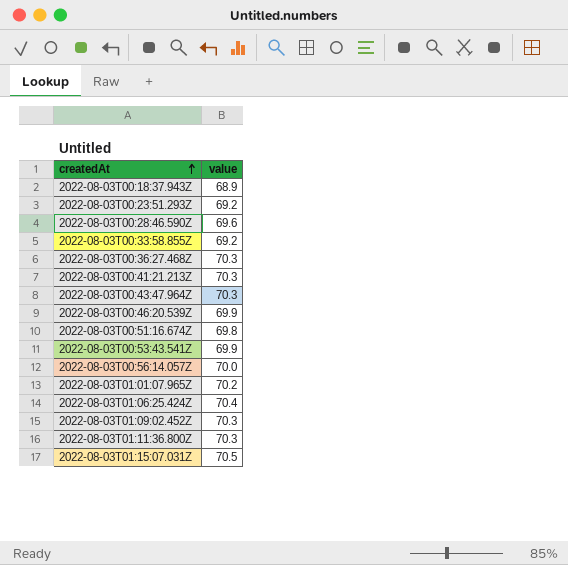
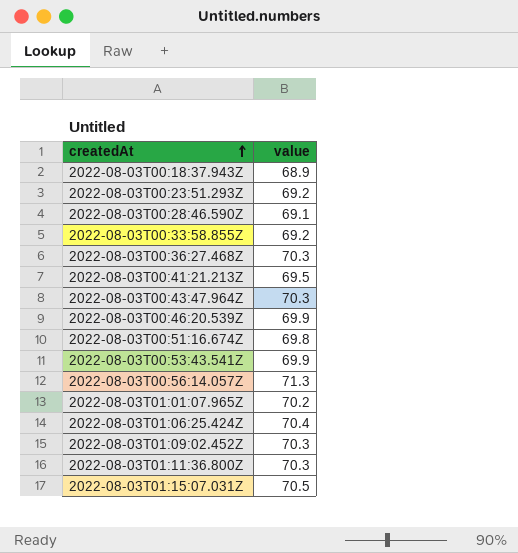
2022-08-03T00:28:46.590Z | value: 69.6 -> 69.1
2022-08-03T00:41:21.213Z | value: 70.3 -> 69.5
2022-08-03T00:56:14.057Z | value: 70.0 -> 71.3

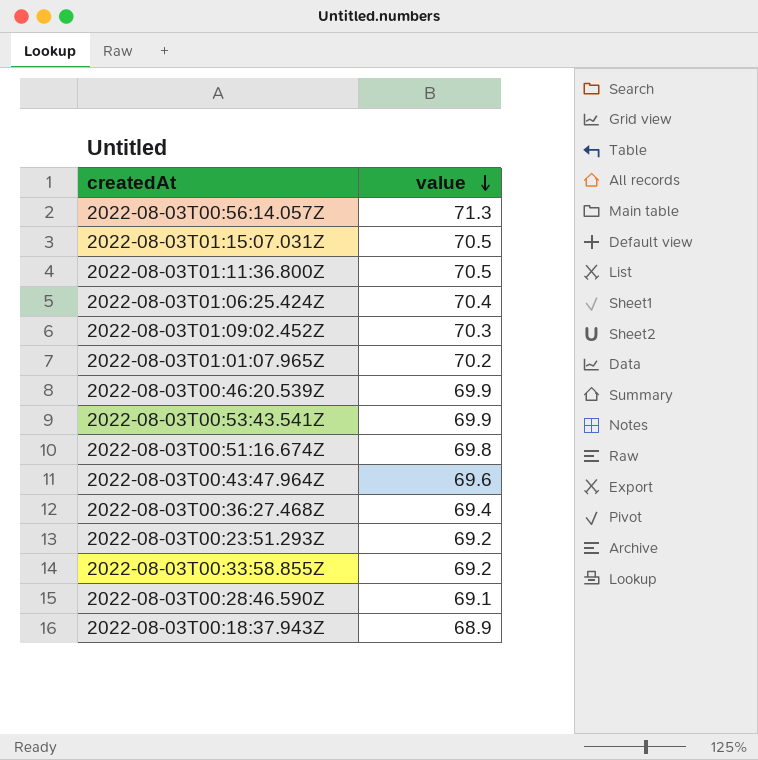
row order: createdAt ascending -> value descending
row 2022-08-03T00:41:21.213Z: 69.5 -> none
2022-08-03T01:11:36.800Z | value: 70.3 -> 70.5
2022-08-03T00:43:47.964Z | value: 70.3 -> 69.6
2022-08-03T00:36:27.468Z | value: 70.3 -> 69.4

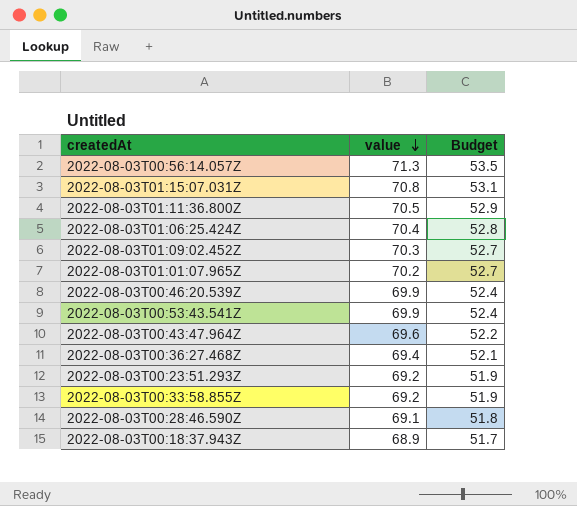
column Budget | formula: none -> [value] * 0.75
row 2022-08-03T00:51:16.674Z: 69.8 -> none
2022-08-03T01:15:07.031Z | value: 70.5 -> 70.8

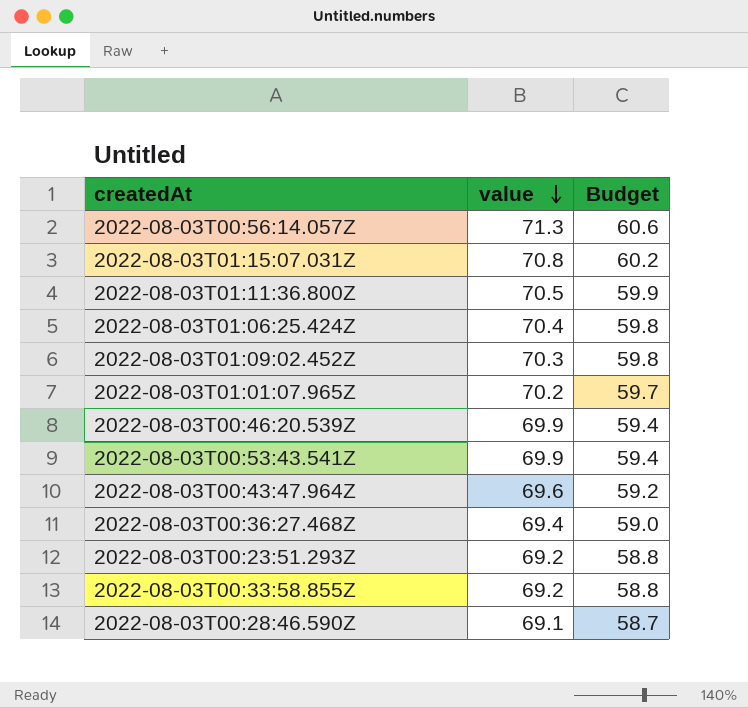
column Budget | formula: [value] * 0.75 -> [value] * 0.85
row 2022-08-03T00:18:37.943Z: 68.9 | 51.7 -> none

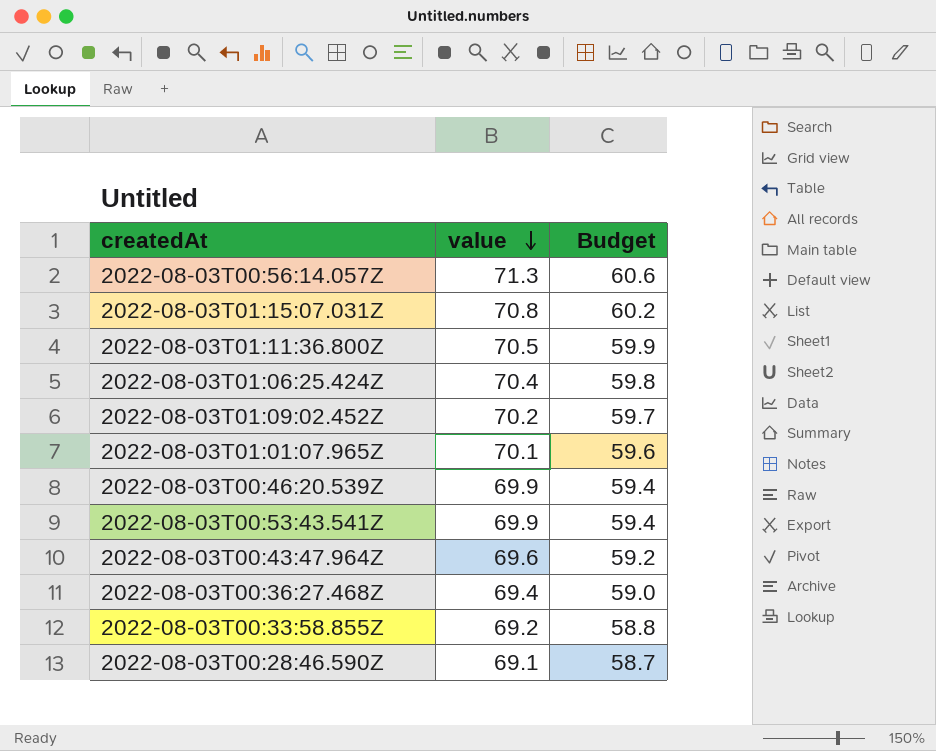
row 2022-08-03T00:23:51.293Z: 69.2 | 58.8 -> none
2022-08-03T01:09:02.452Z | value: 70.3 -> 70.2
2022-08-03T01:09:02.452Z | Budget: 59.8 -> 59.7
2022-08-03T01:01:07.965Z | value: 70.2 -> 70.1
2022-08-03T01:01:07.965Z | Budget: 59.7 -> 59.6

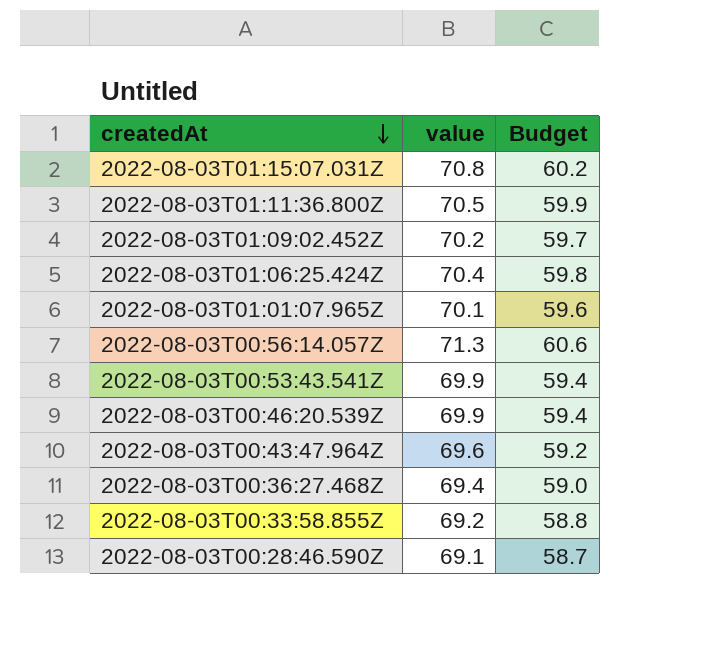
row order: value descending -> createdAt descending

